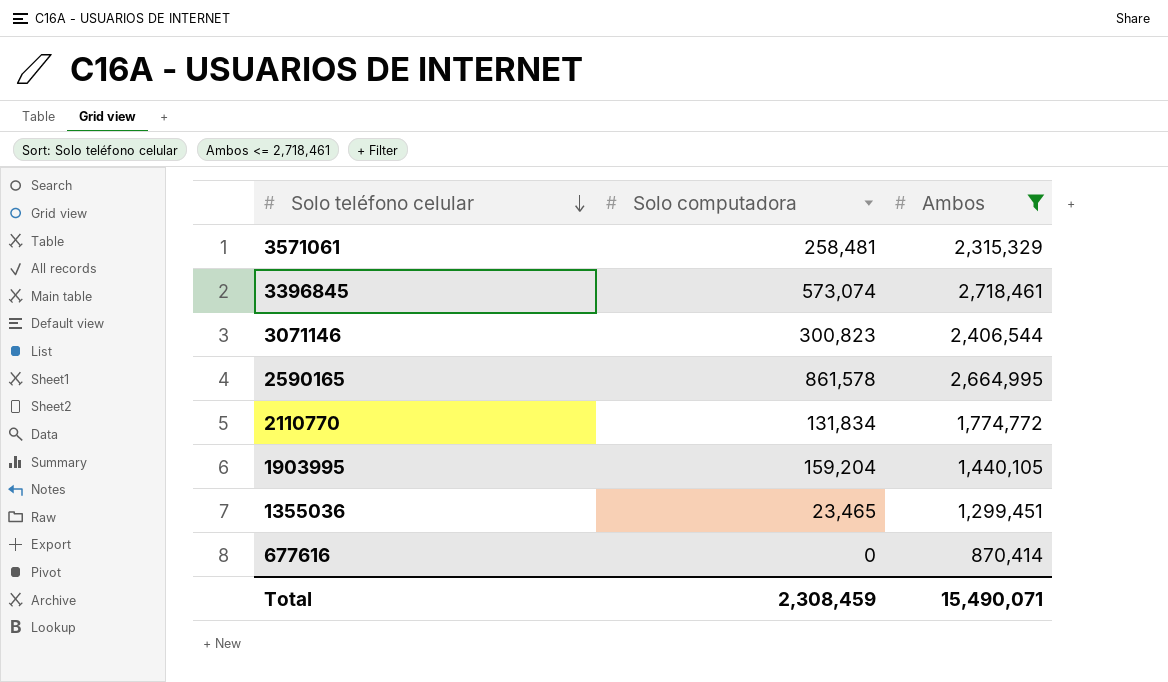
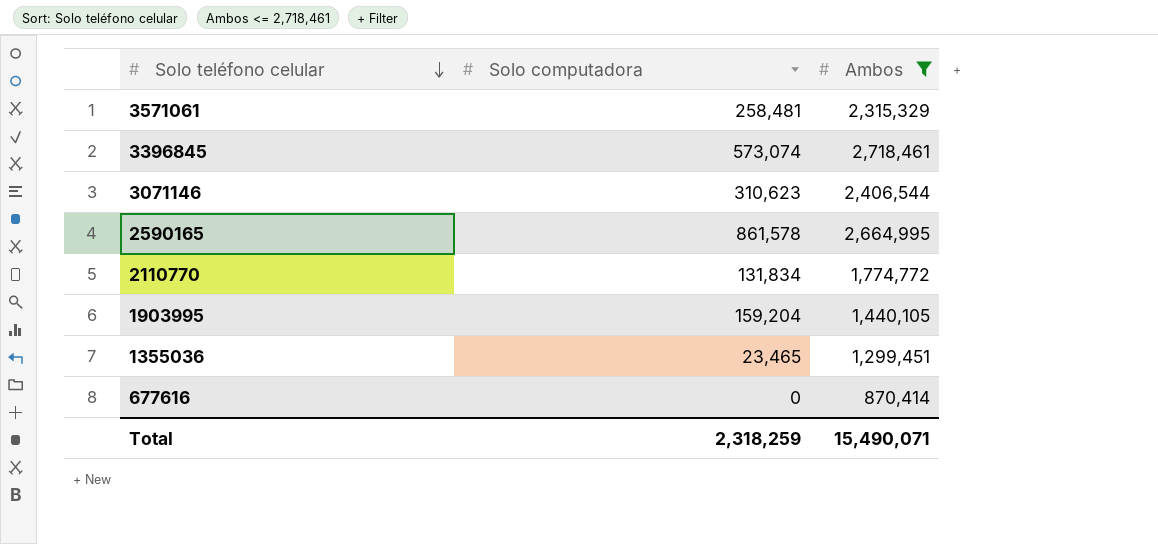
3071146 | Solo computadora: 300,823 -> 310,623
Total | Solo computadora: 2,308,459 -> 2,318,259

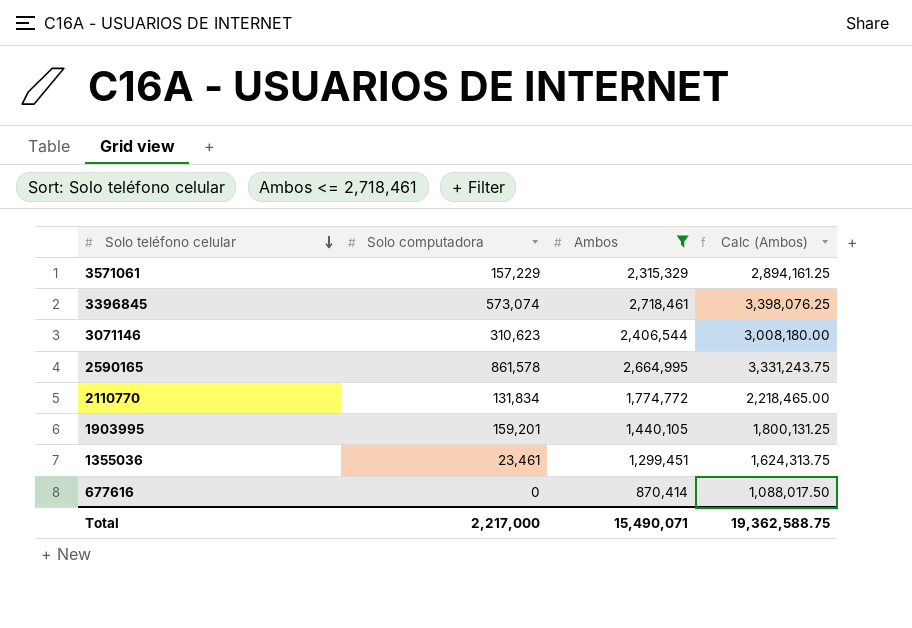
column Calc (Ambos) | formula: none -> [Ambos] * 1.25
3571061 | Solo computadora: 258,481 -> 157,229
1903995 | Solo computadora: 159,204 -> 159,201
1355036 | Solo computadora: 23,465 -> 23,461
Total | Solo computadora: 2,318,259 -> 2,217,000

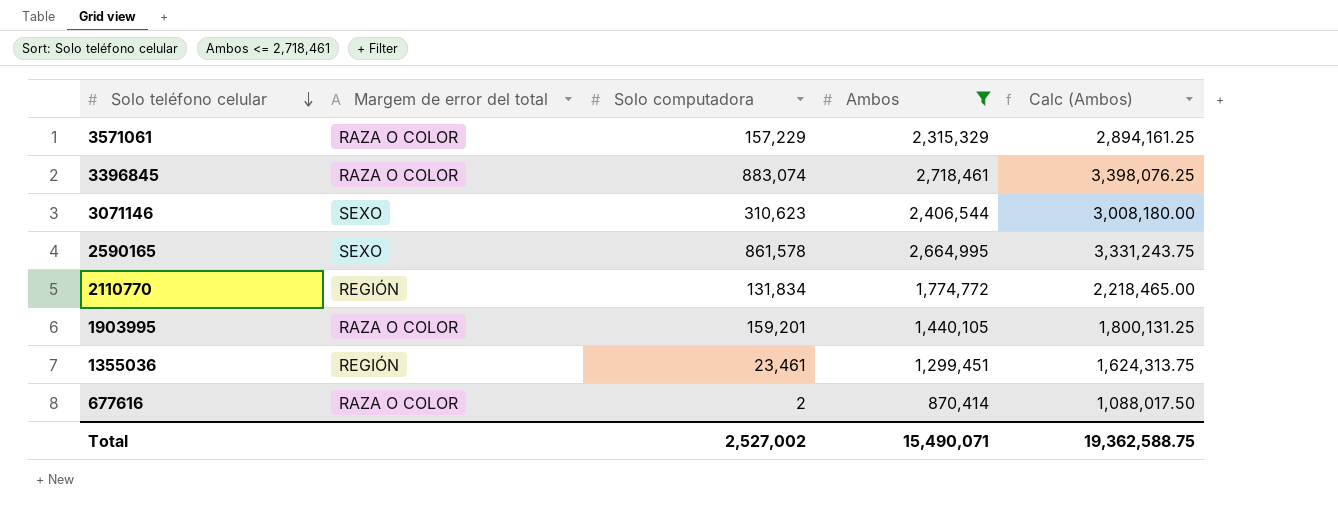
column Margem de error del total | position: none -> 2
3396845 | Solo computadora: 573,074 -> 883,074
677616 | Solo computadora: 0 -> 2
Total | Solo computadora: 2,217,000 -> 2,527,002

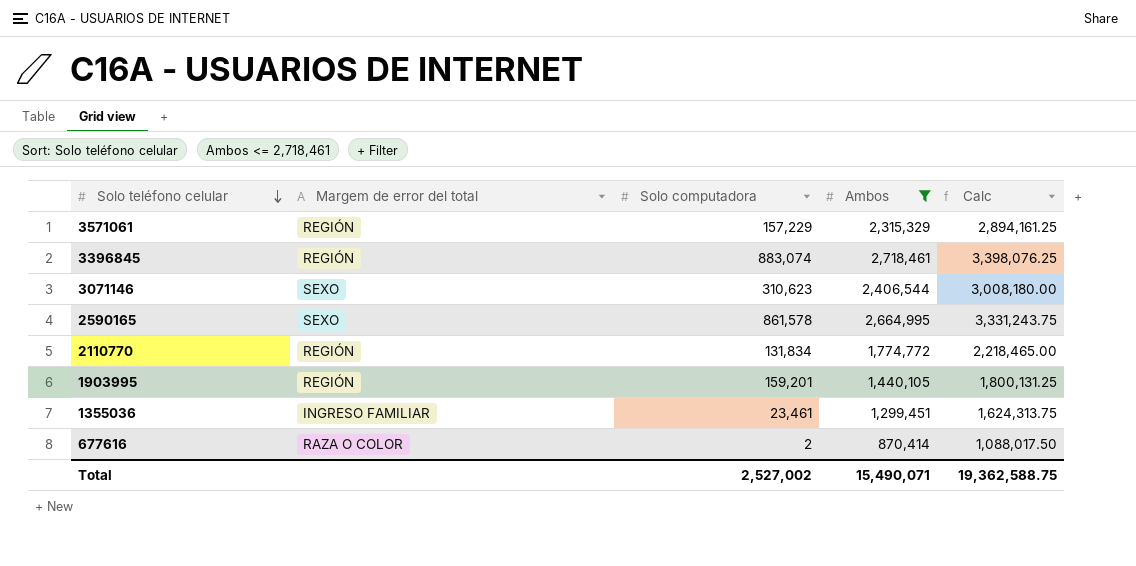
column name: Calc (Ambos) -> Calc
3571061 | Margem de error del total: RAZA O COLOR -> REGIÓN
3396845 | Margem de error del total: RAZA O COLOR -> REGIÓN
1903995 | Margem de error del total: RAZA O COLOR -> REGIÓN
1355036 | Margem de error del total: REGIÓN -> INGRESO FAMILIAR

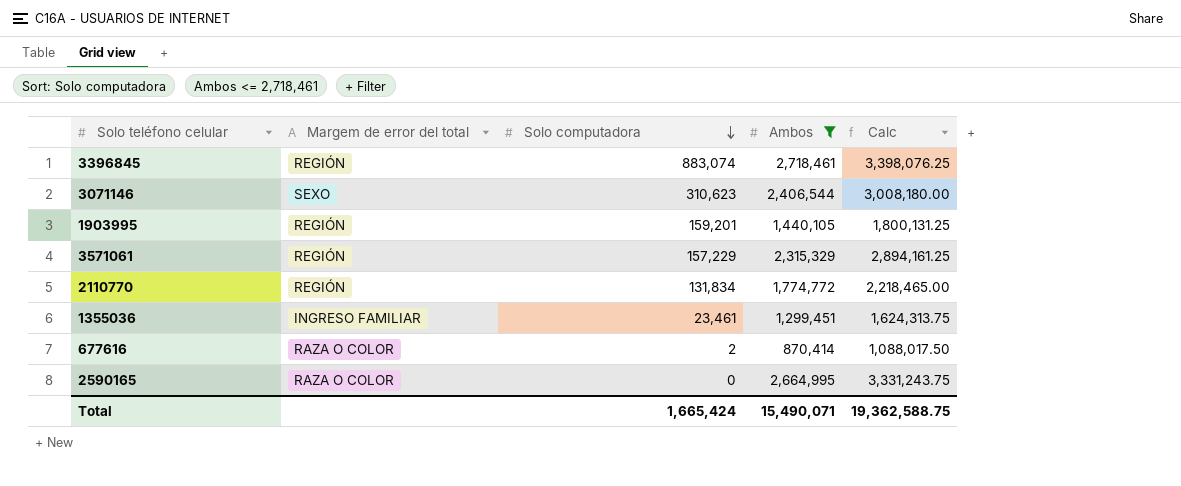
row order: Solo teléfono celular descending -> Solo computadora descending
2590165 | Margem de error del total: SEXO -> RAZA O COLOR
2590165 | Solo computadora: 861,578 -> 0
Total | Solo computadora: 2,527,002 -> 1,665,424

